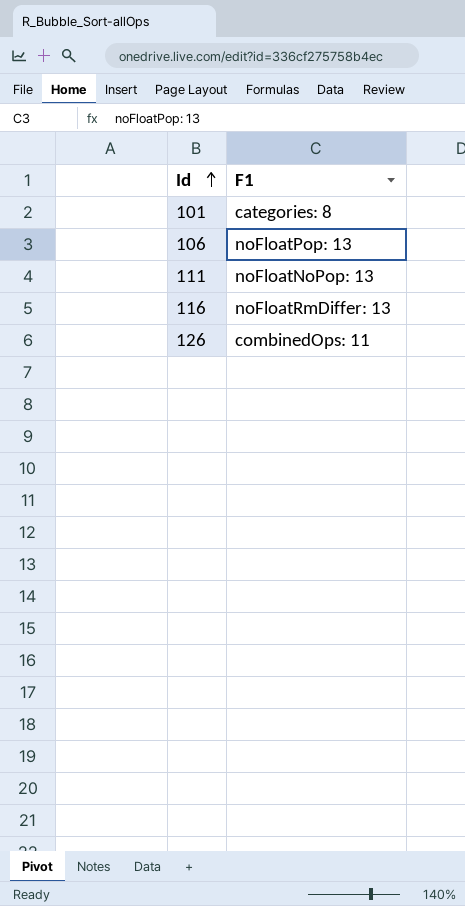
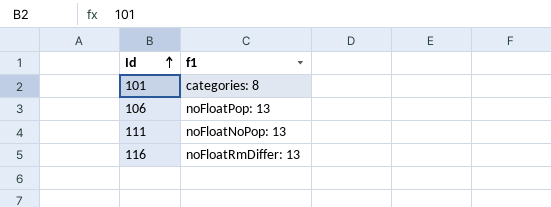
column name: F1 -> f1
row 126: combinedOps: 11 -> none

